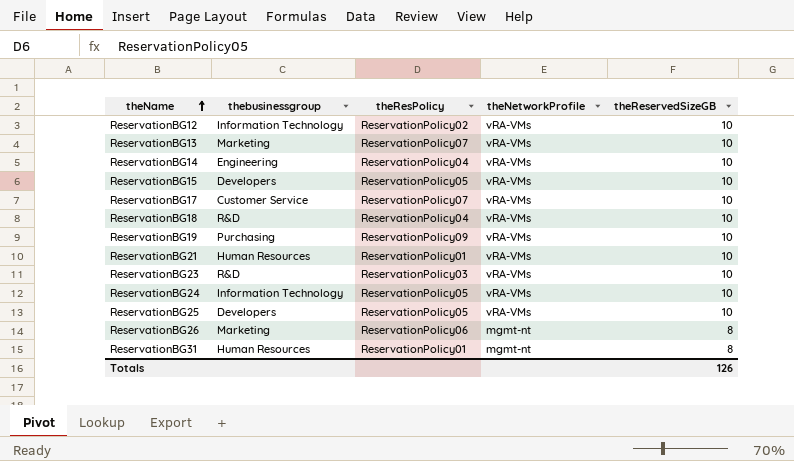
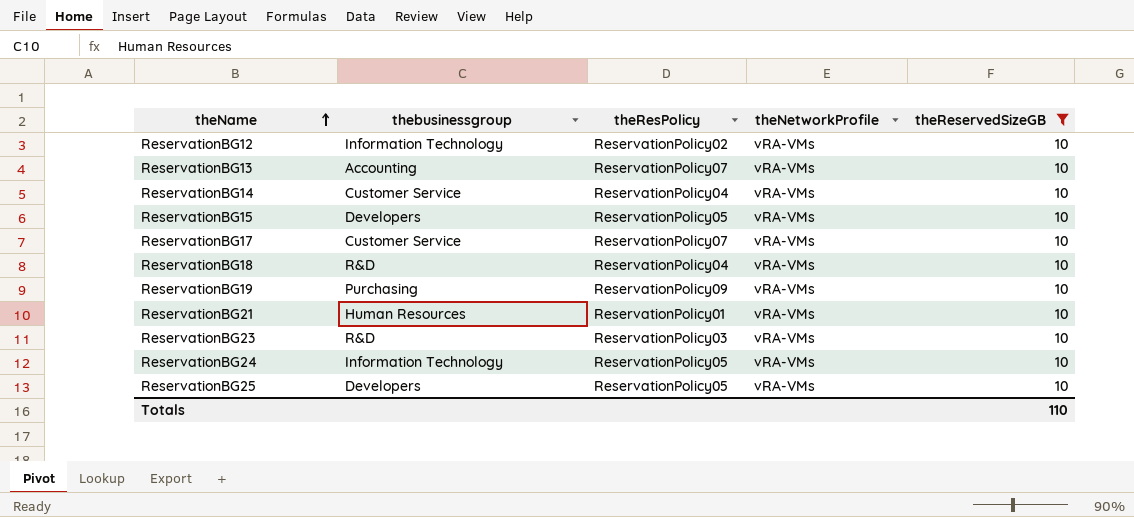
filter: none -> theReservedSizeGB = 10
ReservationBG13 | thebusinessgroup: Marketing -> Accounting
ReservationBG14 | thebusinessgroup: Engineering -> Customer Service
Totals | theReservedSizeGB: 126 -> 110

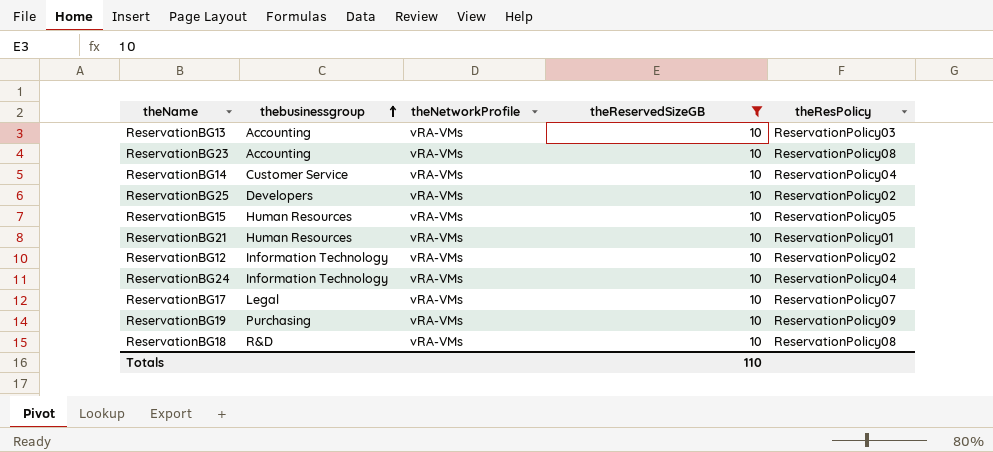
row order: theName ascending -> thebusinessgroup ascending
column theResPolicy | position: 3 -> 5
ReservationBG13 | theResPolicy: ReservationPolicy07 -> ReservationPolicy03
ReservationBG23 | thebusinessgroup: R&D -> Accounting
ReservationBG23 | theResPolicy: ReservationPolicy03 -> ReservationPolicy08
ReservationBG25 | theResPolicy: ReservationPolicy05 -> ReservationPolicy02
ReservationBG15 | thebusinessgroup: Developers -> Human Resources
ReservationBG24 | theResPolicy: ReservationPolicy05 -> ReservationPolicy04
ReservationBG17 | thebusinessgroup: Customer Service -> Legal
ReservationBG18 | theResPolicy: ReservationPolicy04 -> ReservationPolicy08

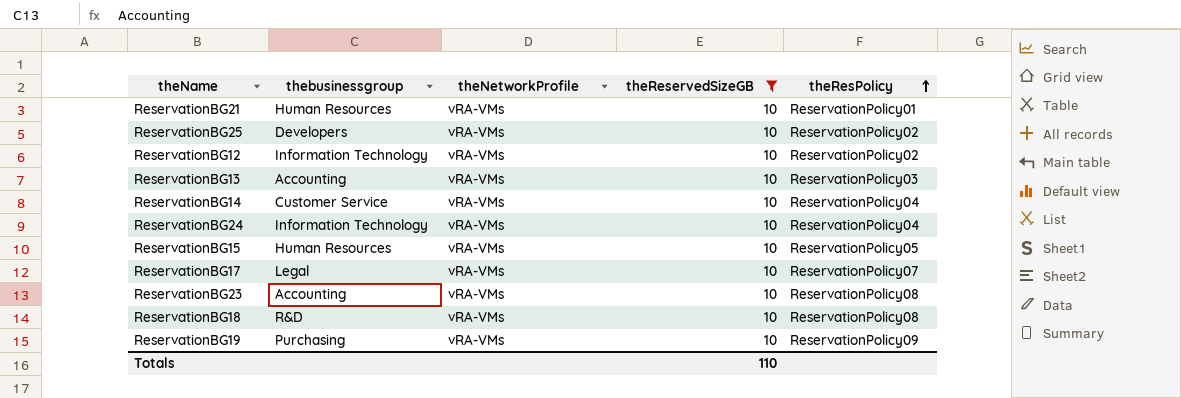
row order: thebusinessgroup ascending -> theResPolicy ascending

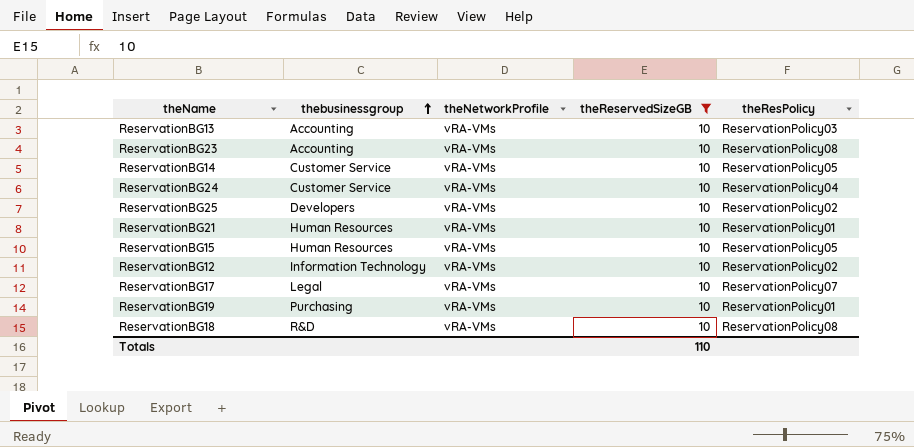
row order: theResPolicy ascending -> thebusinessgroup ascending
ReservationBG14 | theResPolicy: ReservationPolicy04 -> ReservationPolicy05
ReservationBG24 | thebusinessgroup: Information Technology -> Customer Service
ReservationBG19 | theResPolicy: ReservationPolicy09 -> ReservationPolicy01

